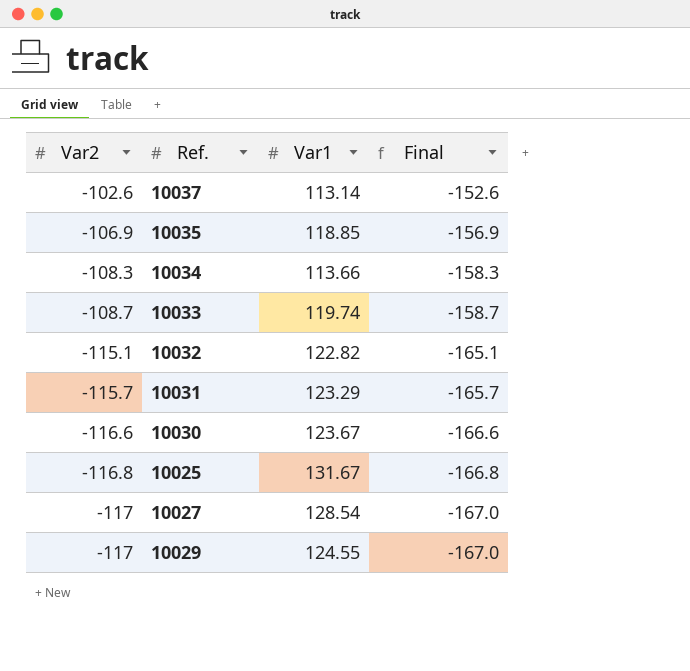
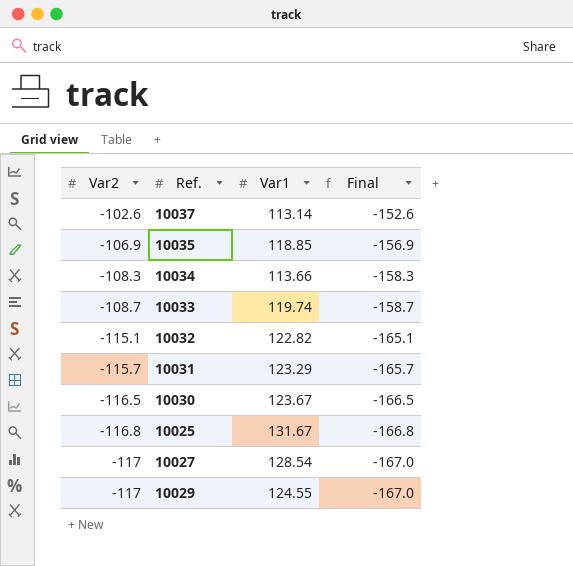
10030 | Var2: -116.6 -> -116.5
10030 | Final: -166.6 -> -166.5

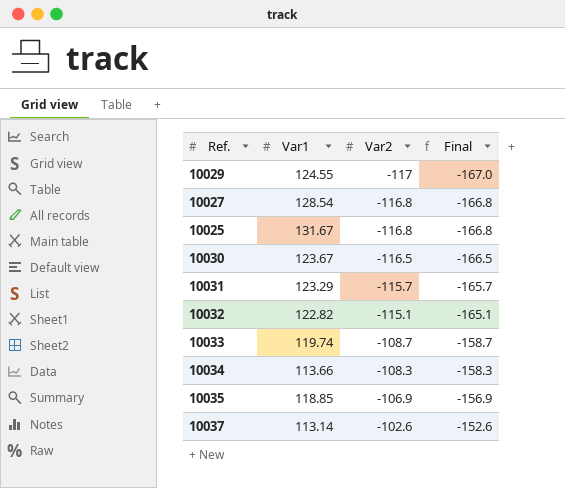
row order: Var2 descending -> Var2 ascending
column Var2 | position: 1 -> 3
10027 | Var2: -117 -> -116.8
10027 | Final: -167.0 -> -166.8

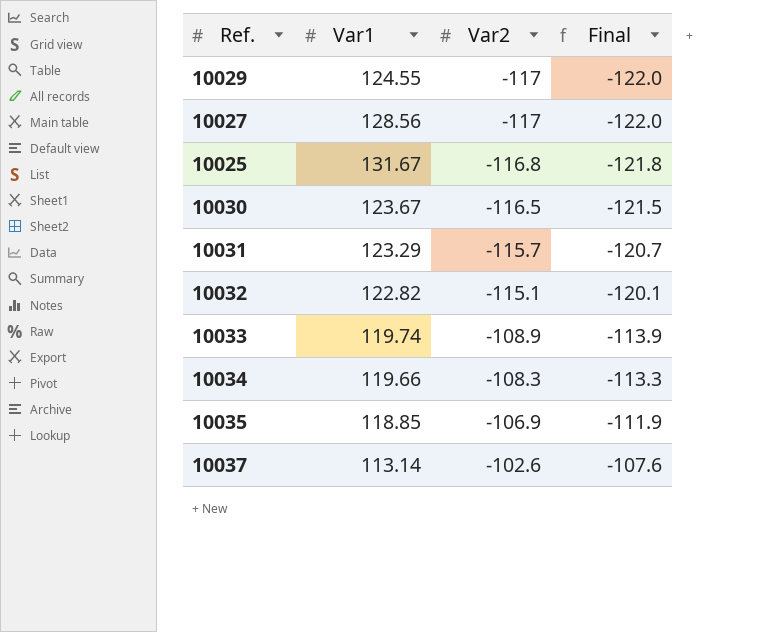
column Final | formula: [Var2] - 50 -> [Var2] - 5
10027 | Var1: 128.54 -> 128.56
10027 | Var2: -116.8 -> -117
10033 | Var2: -108.7 -> -108.9
10034 | Var1: 113.66 -> 119.66

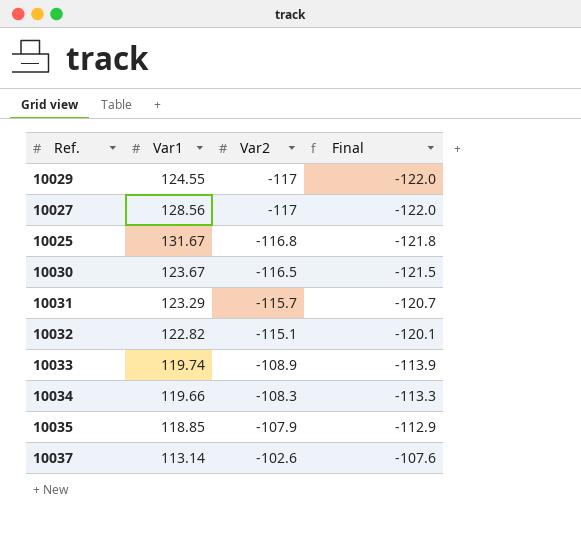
10035 | Var2: -106.9 -> -107.9
10035 | Final: -111.9 -> -112.9

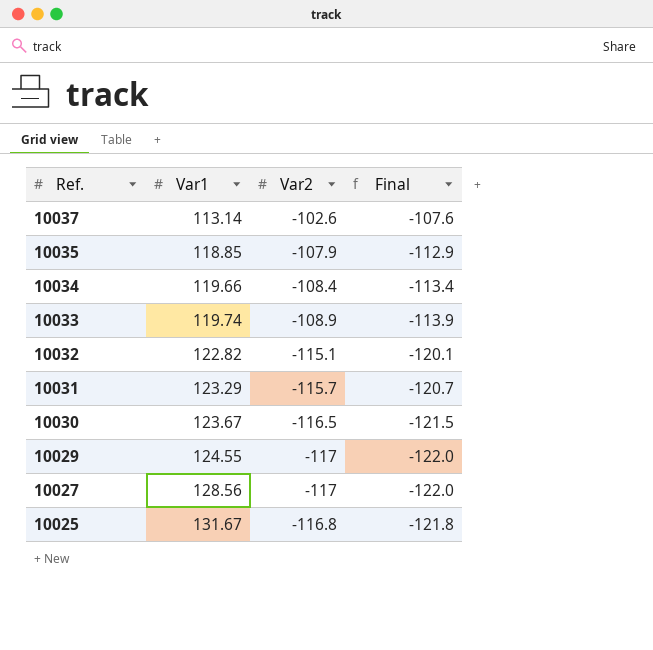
row order: Var2 ascending -> Ref. descending
10034 | Var2: -108.3 -> -108.4
10034 | Final: -113.3 -> -113.4

